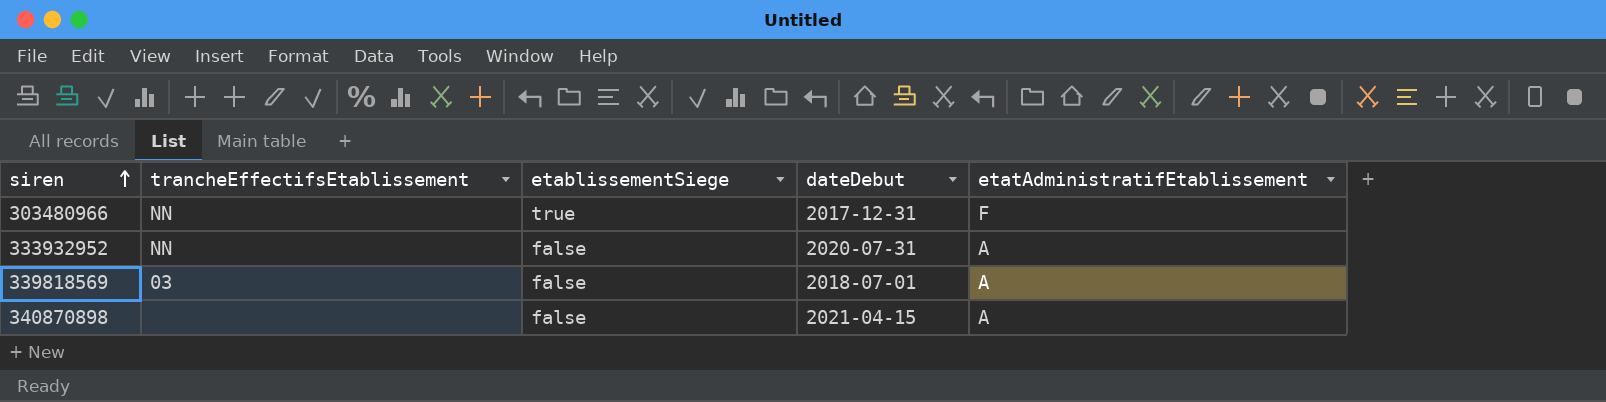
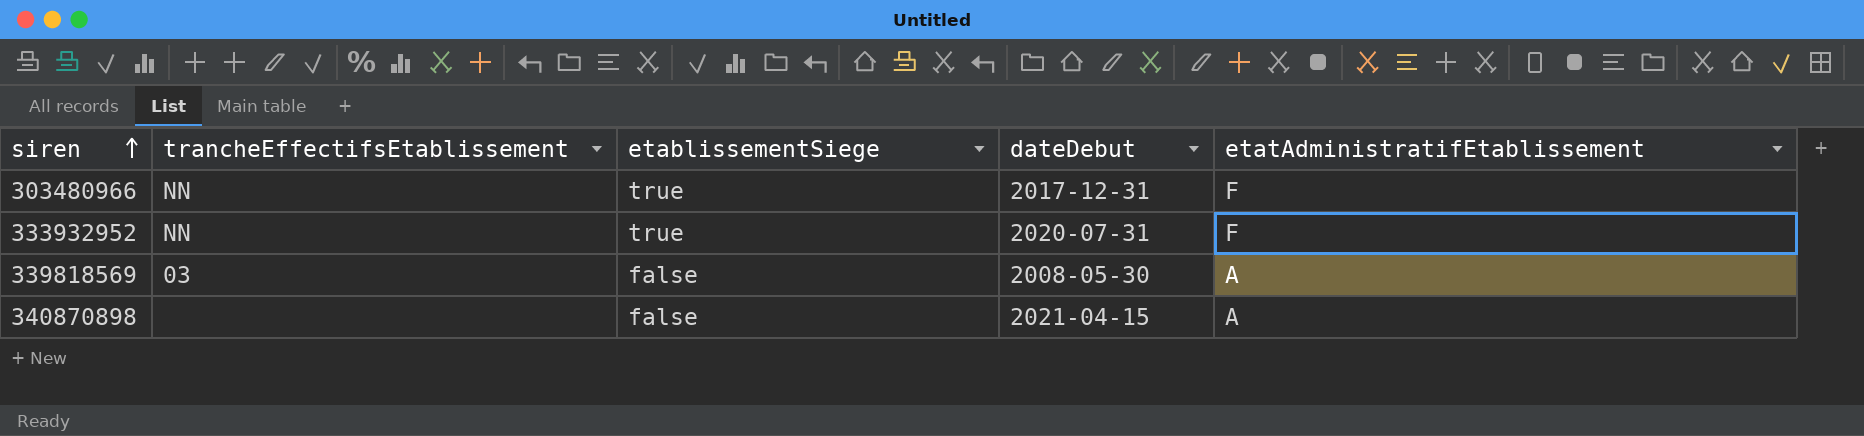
333932952 | etablissementSiege: false -> true
333932952 | etatAdministratifEtablissement: A -> F
339818569 | dateDebut: 2018-07-01 -> 2008-05-30

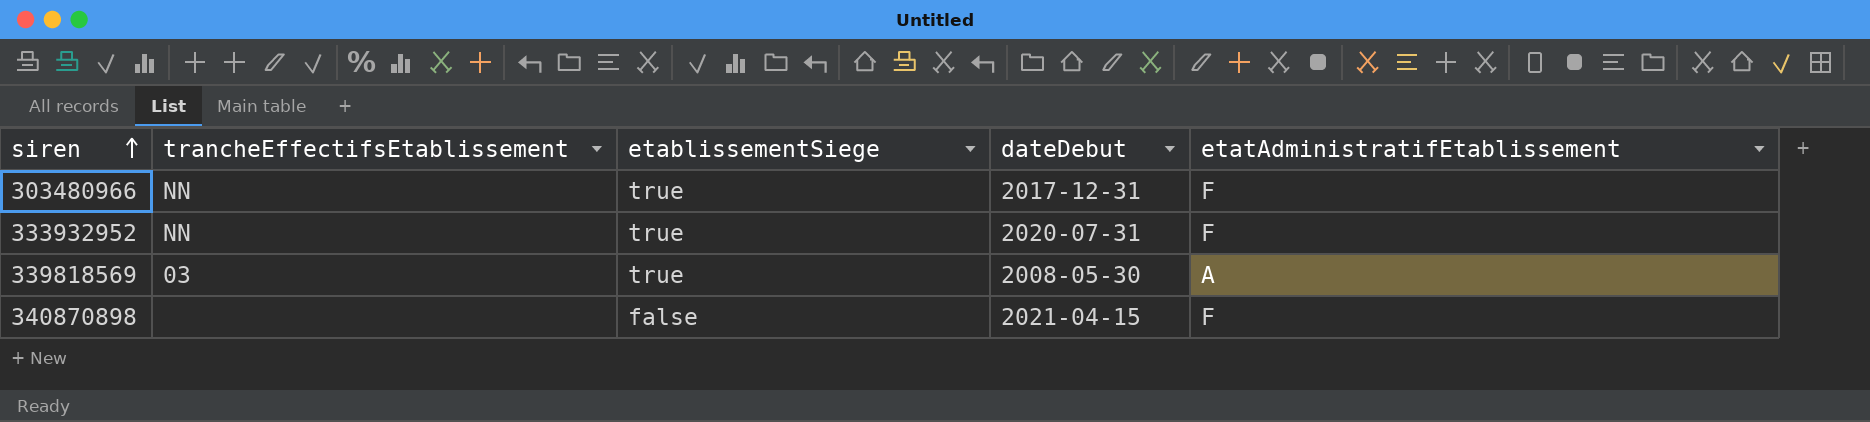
339818569 | etablissementSiege: false -> true
340870898 | etatAdministratifEtablissement: A -> F

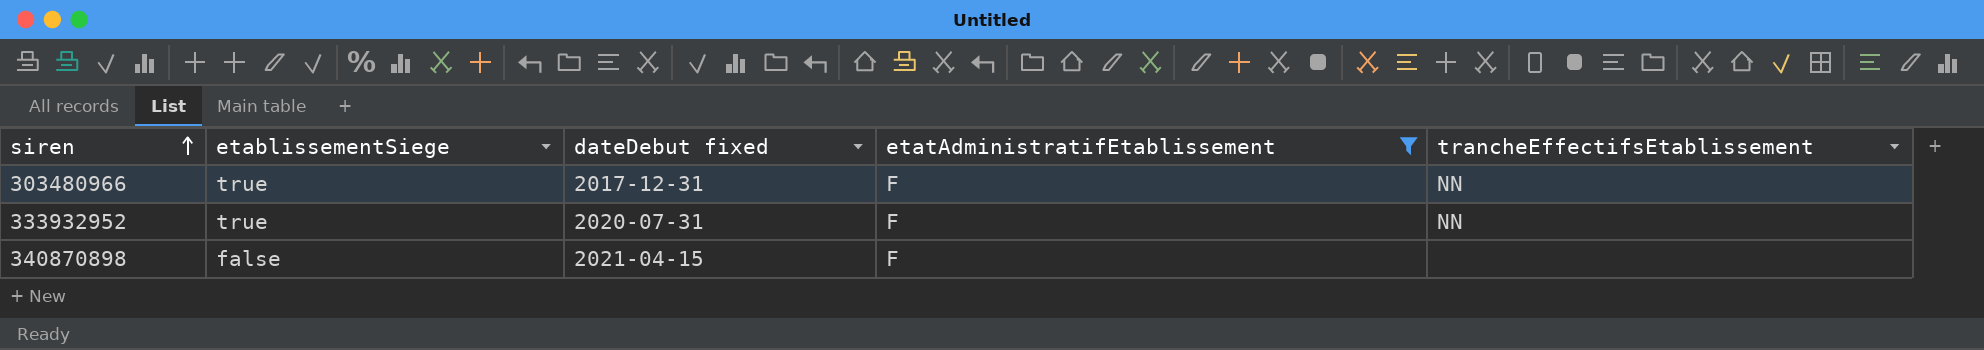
filter: none -> etatAdministratifEtablissement = F
column name: dateDebut -> dateDebut fixed
column trancheEffectifsEtablissement | position: 2 -> 5

